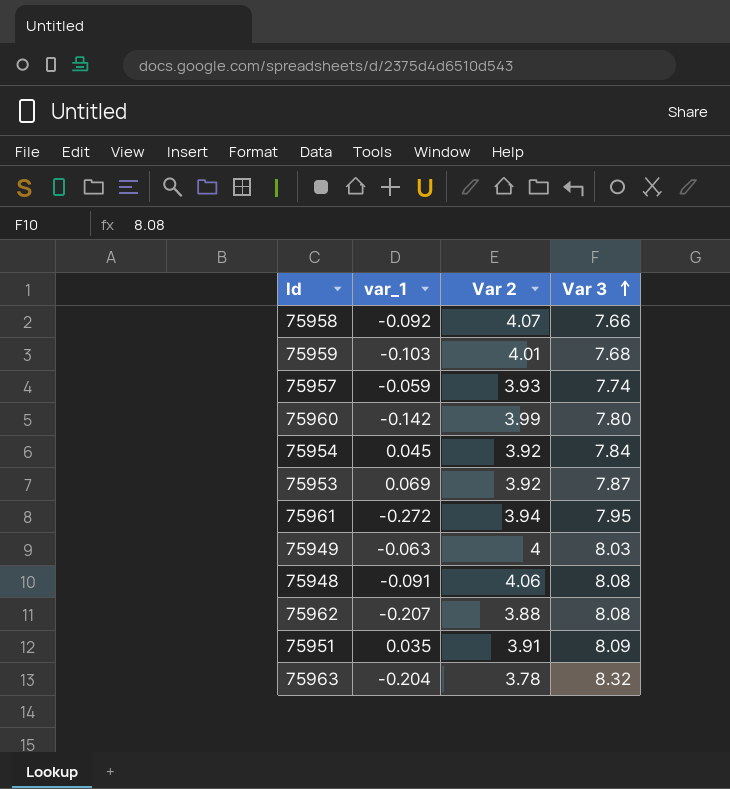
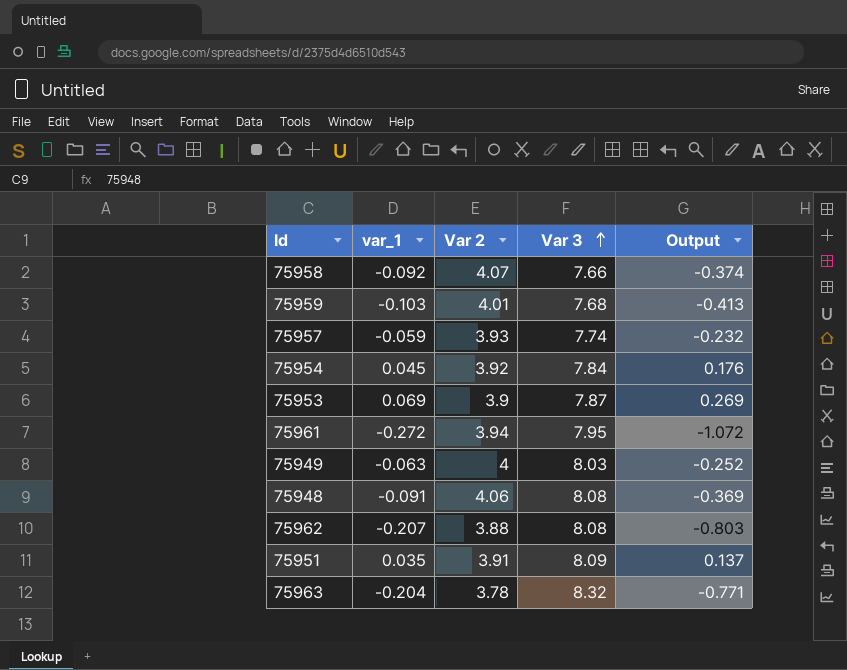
column Output | formula: none -> [var_1] * [Var 2]
row 75960: -0.142 | 3.99 | 7.80 -> none
75953 | Var 2: 3.92 -> 3.9

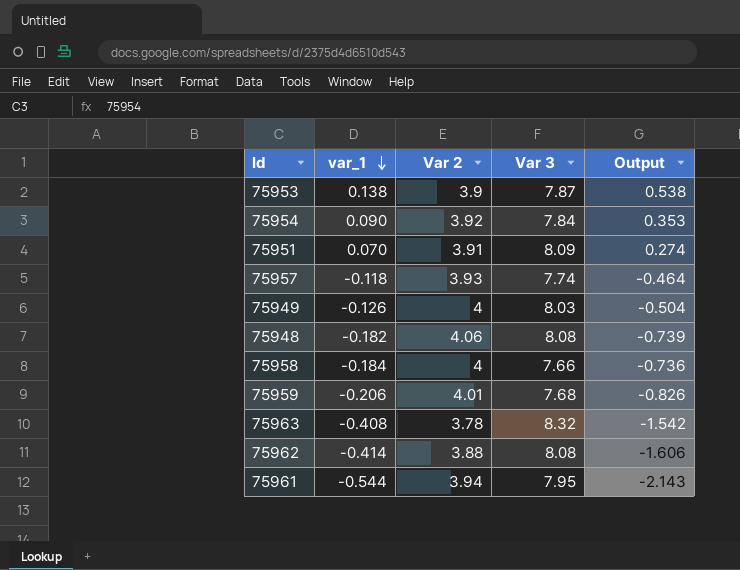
row order: Var 3 ascending -> var_1 descending
75953 | var_1: 0.069 -> 0.138
75953 | Output: 0.269 -> 0.538
75954 | var_1: 0.045 -> 0.090
75954 | Output: 0.176 -> 0.353
75951 | var_1: 0.035 -> 0.070
75951 | Output: 0.137 -> 0.274
75957 | var_1: -0.059 -> -0.118
75957 | Output: -0.232 -> -0.464
75949 | var_1: -0.063 -> -0.126
75949 | Output: -0.252 -> -0.504
75948 | var_1: -0.091 -> -0.182
75948 | Output: -0.369 -> -0.739
75958 | var_1: -0.092 -> -0.184
75958 | Var 2: 4.07 -> 4
75958 | Output: -0.374 -> -0.736
75959 | var_1: -0.103 -> -0.206
75959 | Output: -0.413 -> -0.826
75963 | var_1: -0.204 -> -0.408
75963 | Output: -0.771 -> -1.542
75962 | var_1: -0.207 -> -0.414
75962 | Output: -0.803 -> -1.606
75961 | var_1: -0.272 -> -0.544
75961 | Output: -1.072 -> -2.143

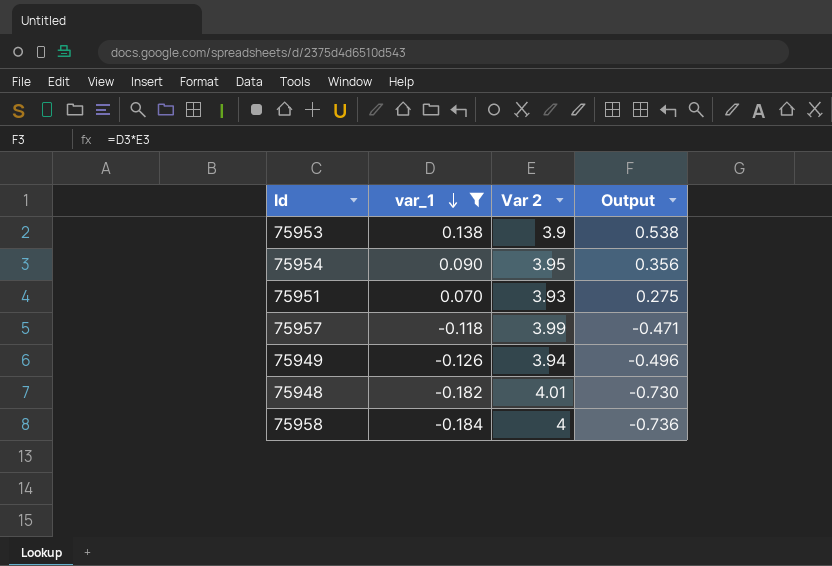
filter: none -> var_1 >= -0.184
column Var 3 | position: 4 -> none
75954 | Var 2: 3.92 -> 3.95
75954 | Output: 0.353 -> 0.356
75951 | Var 2: 3.91 -> 3.93
75951 | Output: 0.274 -> 0.275
75957 | Var 2: 3.93 -> 3.99
75957 | Output: -0.464 -> -0.471
75949 | Var 2: 4 -> 3.94
75949 | Output: -0.504 -> -0.496
75948 | Var 2: 4.06 -> 4.01
75948 | Output: -0.739 -> -0.730

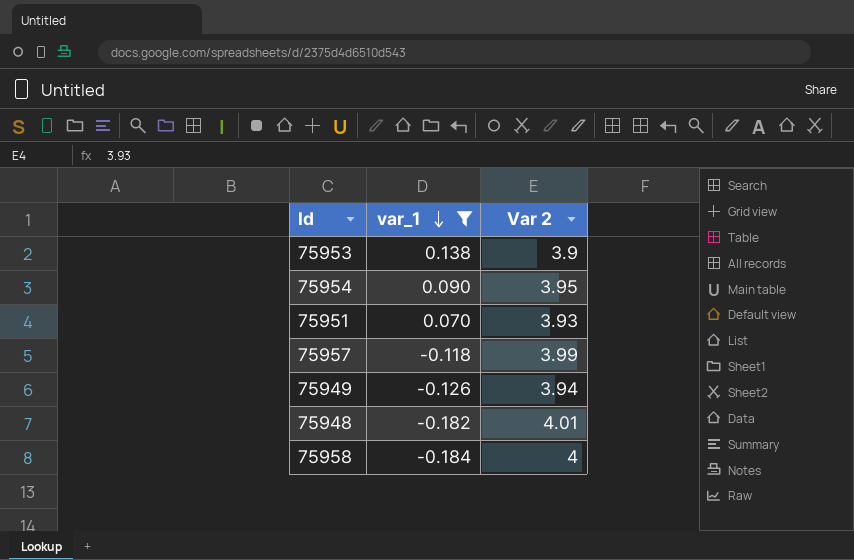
column Output | formula: [var_1] * [Var 2] -> none

